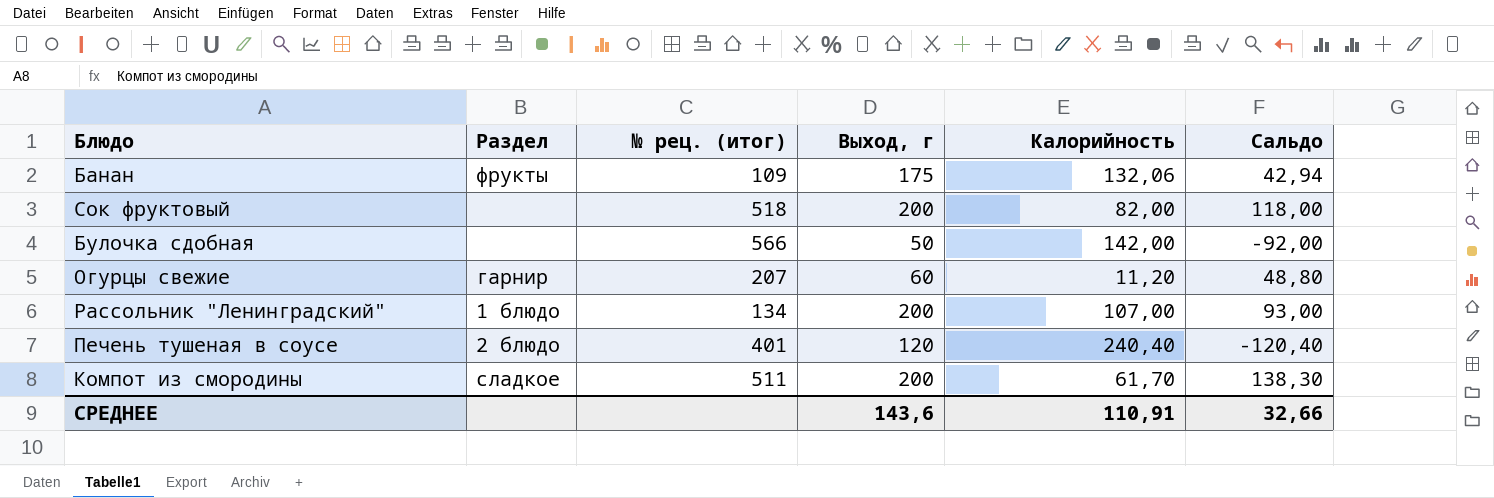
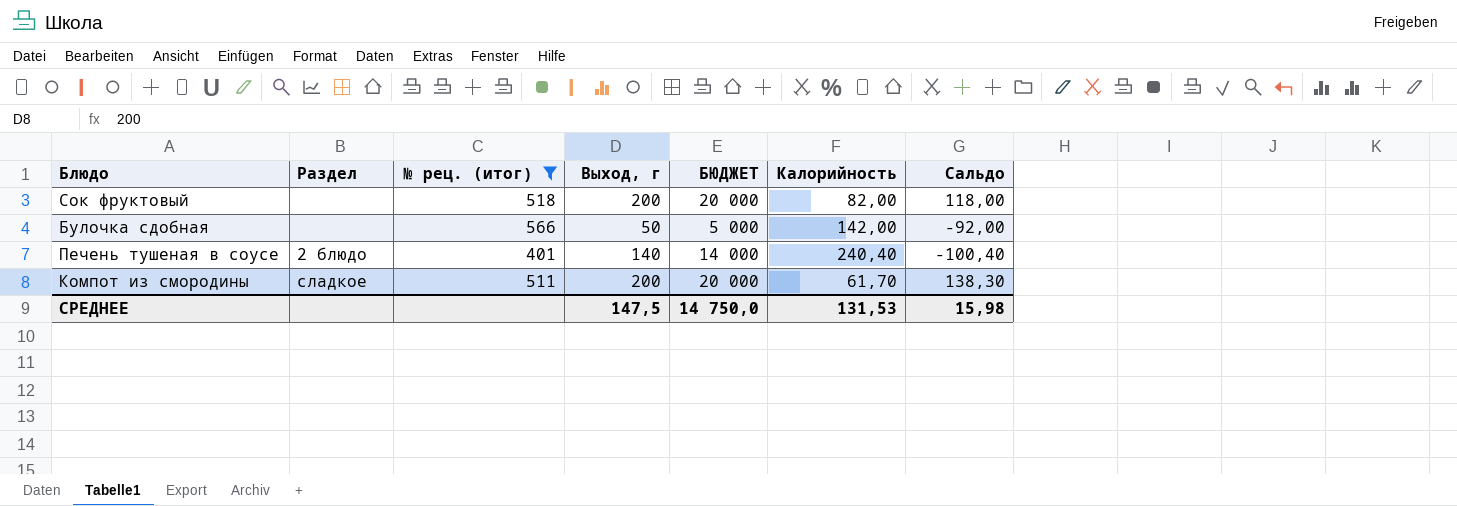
filter: none -> № рец. (итог) >= 401
column БЮДЖЕТ | formula: none -> [Выход, г] * 100
Печень тушеная в соусе | Выход, г: 120 -> 140
Печень тушеная в соусе | Сальдо: -120,40 -> -100,40
СРЕДНЕЕ | Выход, г: 143,6 -> 147,5
СРЕДНЕЕ | Калорийность: 110,91 -> 131,53
СРЕДНЕЕ | Сальдо: 32,66 -> 15,98

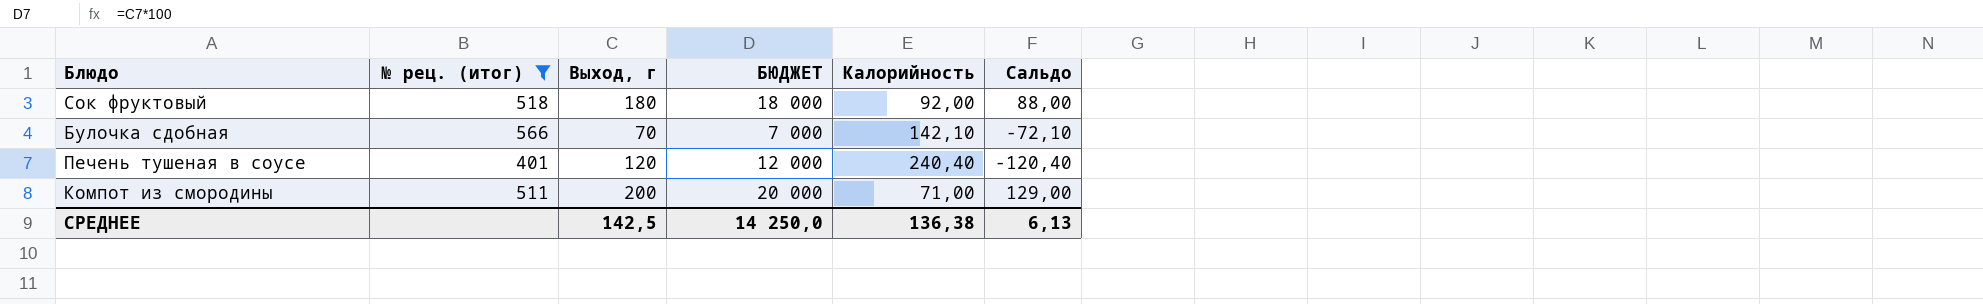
column Раздел | position: 2 -> none
Сок фруктовый | Выход, г: 200 -> 180
Сок фруктовый | БЮДЖЕТ: 20 000 -> 18 000
Сок фруктовый | Калорийность: 82,00 -> 92,00
Сок фруктовый | Сальдо: 118,00 -> 88,00
Булочка сдобная | Выход, г: 50 -> 70
Булочка сдобная | БЮДЖЕТ: 5 000 -> 7 000
Булочка сдобная | Калорийность: 142,00 -> 142,10
Булочка сдобная | Сальдо: -92,00 -> -72,10
Печень тушеная в соусе | Выход, г: 140 -> 120
Печень тушеная в соусе | БЮДЖЕТ: 14 000 -> 12 000
Печень тушеная в соусе | Сальдо: -100,40 -> -120,40
Компот из смородины | Калорийность: 61,70 -> 71,00
Компот из смородины | Сальдо: 138,30 -> 129,00
СРЕДНЕЕ | Выход, г: 147,5 -> 142,5
СРЕДНЕЕ | БЮДЖЕТ: 14 750,0 -> 14 250,0
СРЕДНЕЕ | Калорийность: 131,53 -> 136,38
СРЕДНЕЕ | Сальдо: 15,98 -> 6,13

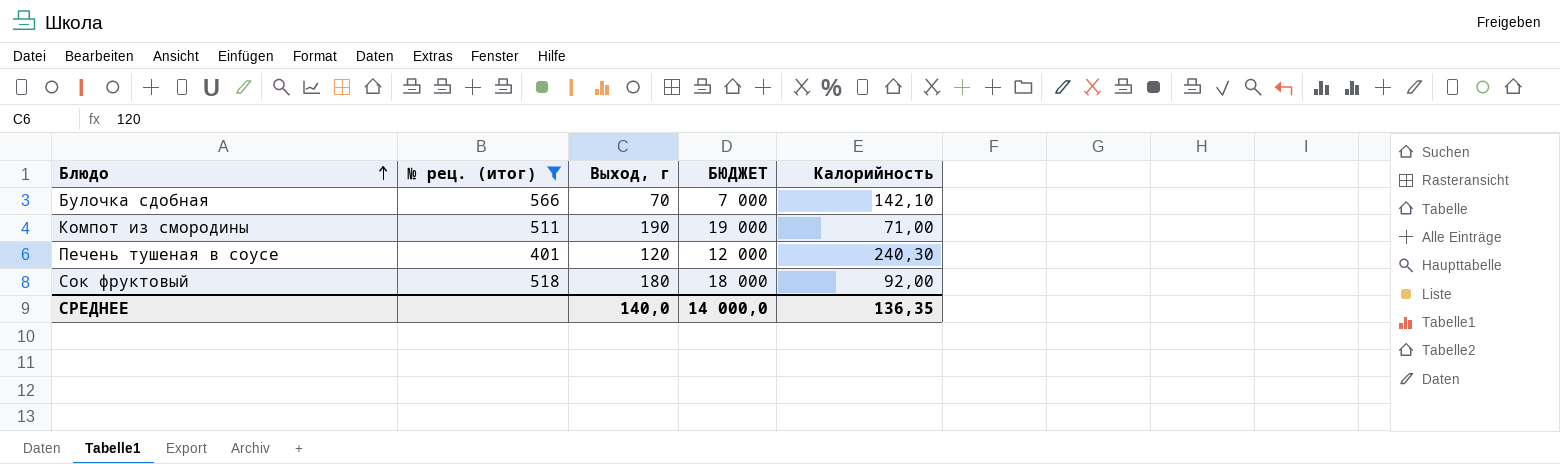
row order: none -> Блюдо ascending
column Сальдо | formula: [Выход, г] - [Калорийность] -> none
Компот из смородины | Выход, г: 200 -> 190
Компот из смородины | БЮДЖЕТ: 20 000 -> 19 000
Печень тушеная в соусе | Калорийность: 240,40 -> 240,30
СРЕДНЕЕ | Выход, г: 142,5 -> 140,0
СРЕДНЕЕ | БЮДЖЕТ: 14 250,0 -> 14 000,0
СРЕДНЕЕ | Калорийность: 136,38 -> 136,35

